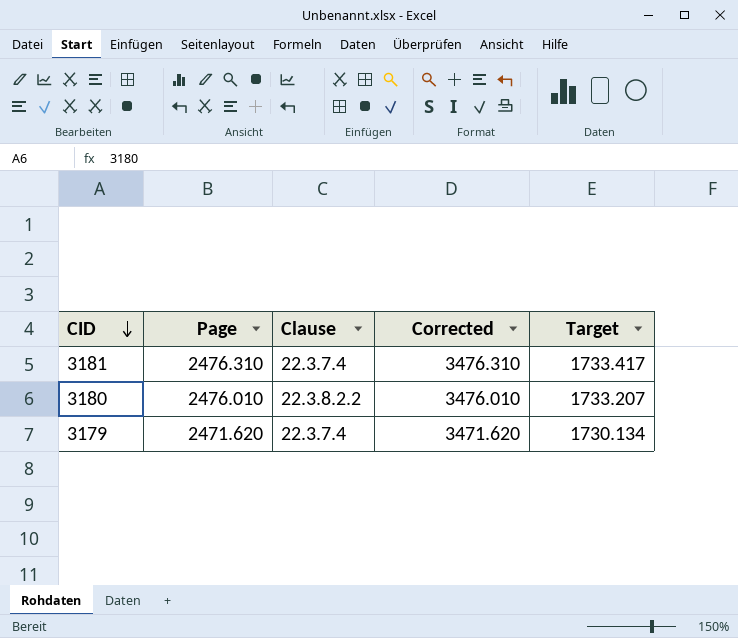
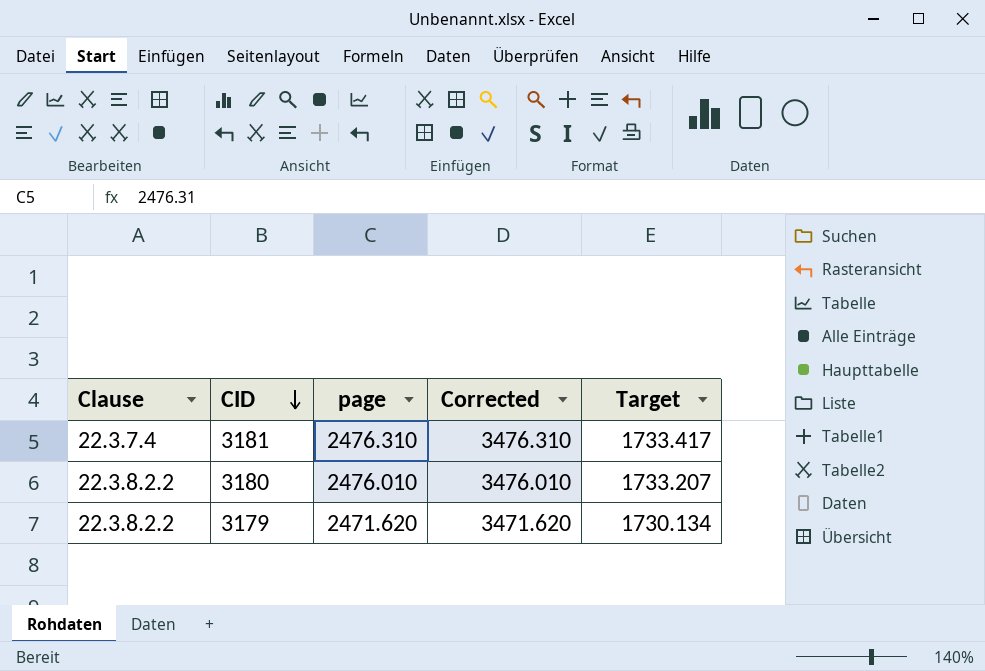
column Clause | position: 3 -> 1
column name: Page -> page
3179 | Clause: 22.3.7.4 -> 22.3.8.2.2

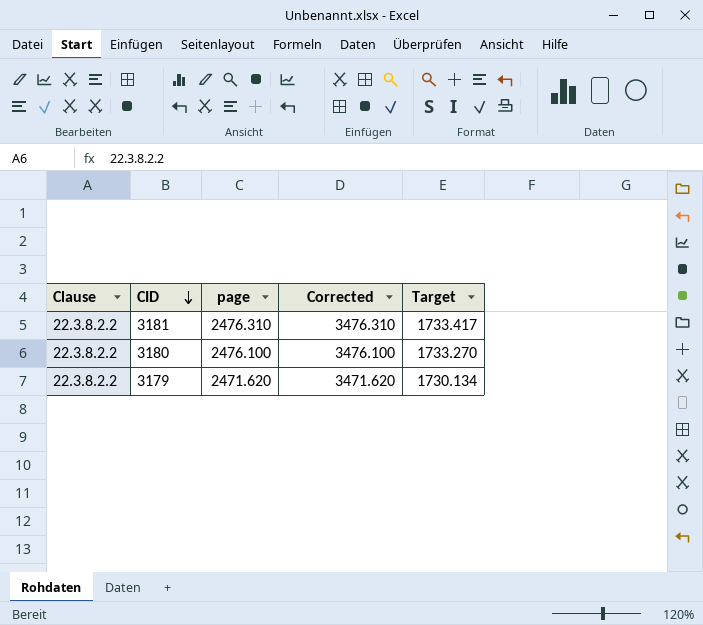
3181 | Clause: 22.3.7.4 -> 22.3.8.2.2
3180 | page: 2476.010 -> 2476.100
3180 | Corrected: 3476.010 -> 3476.100
3180 | Target: 1733.207 -> 1733.270

